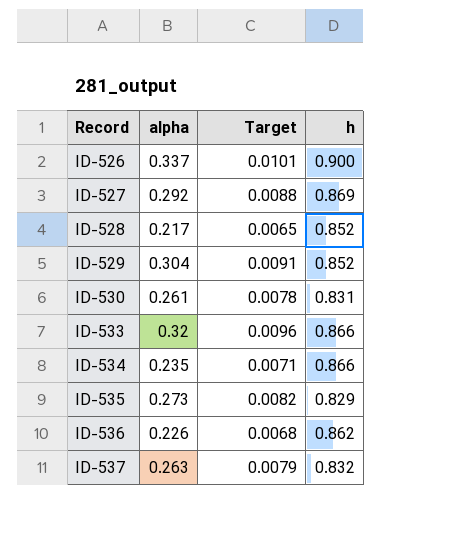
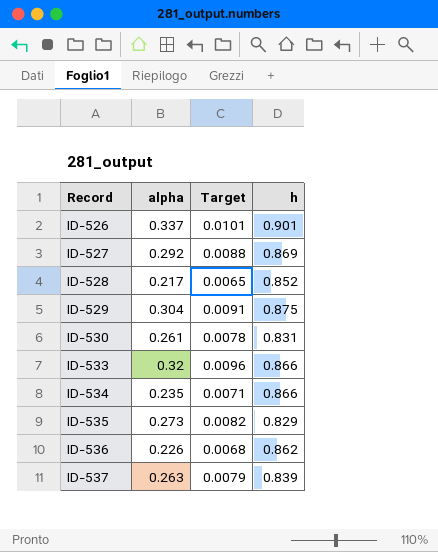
ID-526 | h: 0.900 -> 0.901
ID-529 | h: 0.852 -> 0.875
ID-537 | h: 0.832 -> 0.839

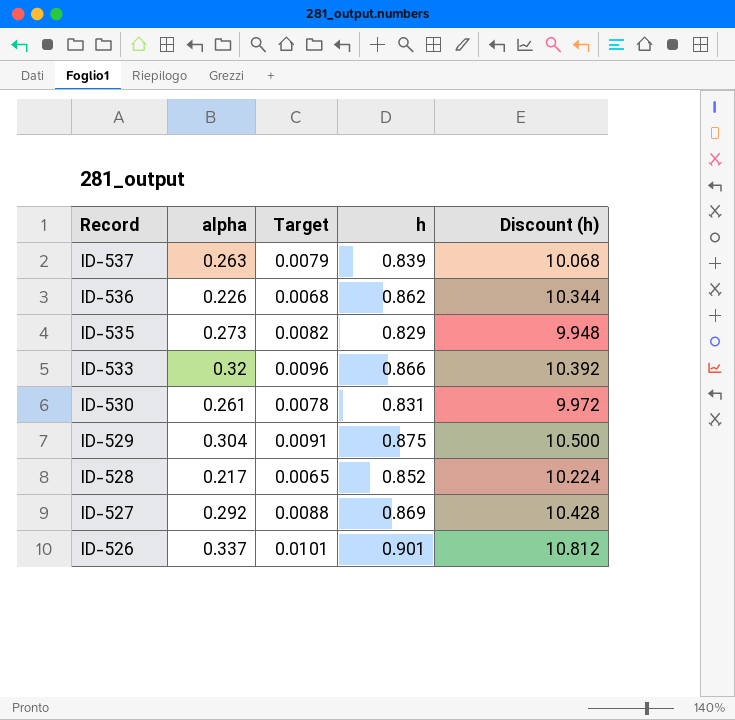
row order: Record ascending -> Record descending
column Discount (h) | formula: none -> [h] * 12
row ID-534: 0.235 | 0.0071 | 0.866 -> none

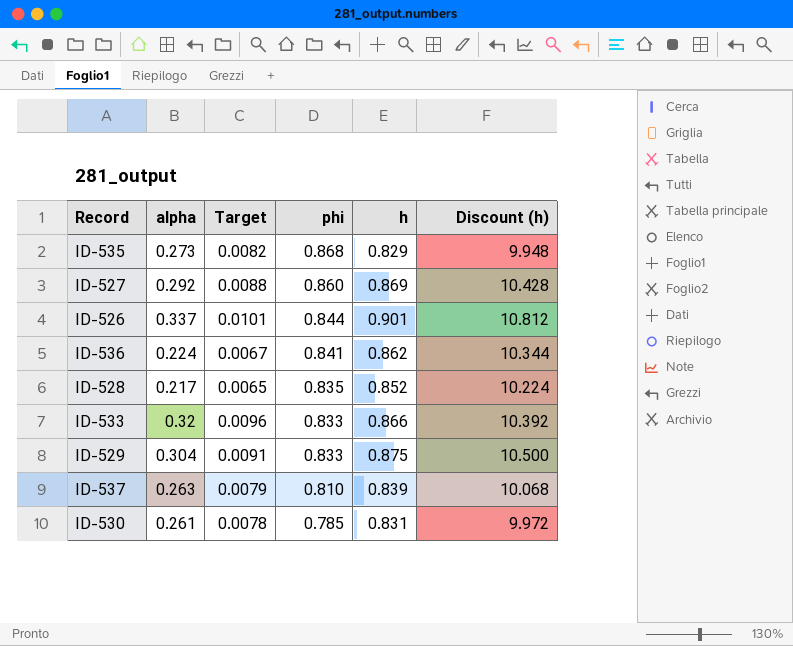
row order: Record descending -> phi descending
column phi | position: none -> 4
ID-536 | alpha: 0.226 -> 0.224
ID-536 | Target: 0.0068 -> 0.0067

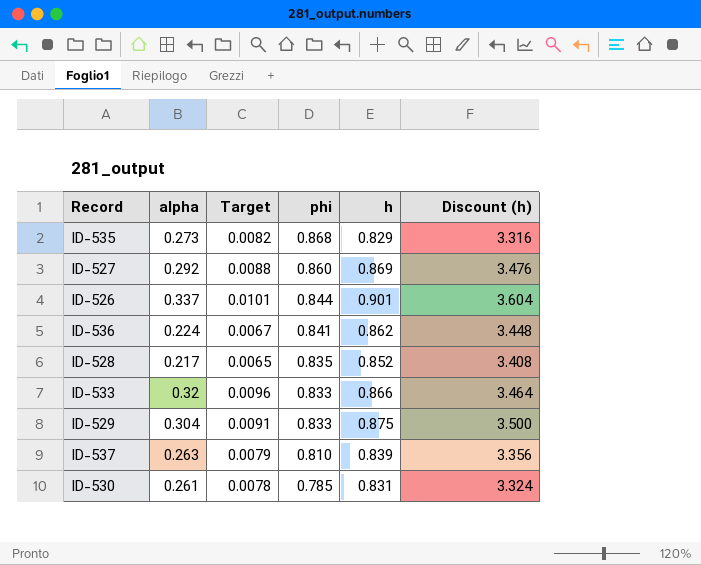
column Discount (h) | formula: [h] * 12 -> [h] * 4

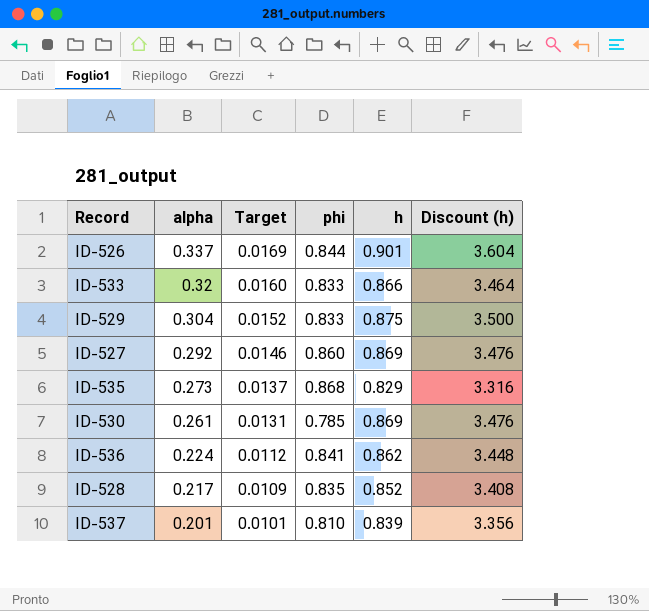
row order: phi descending -> alpha descending
column Target | formula: [alpha] * 0.03 -> [alpha] * 0.05
ID-530 | h: 0.831 -> 0.869
ID-530 | Discount (h): 3.324 -> 3.476
ID-537 | alpha: 0.263 -> 0.201

